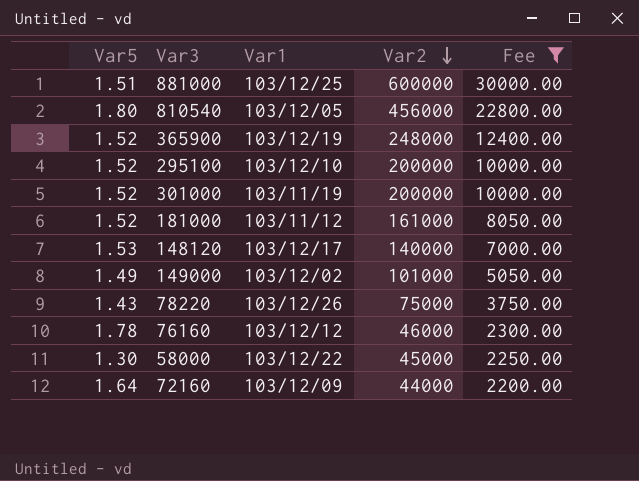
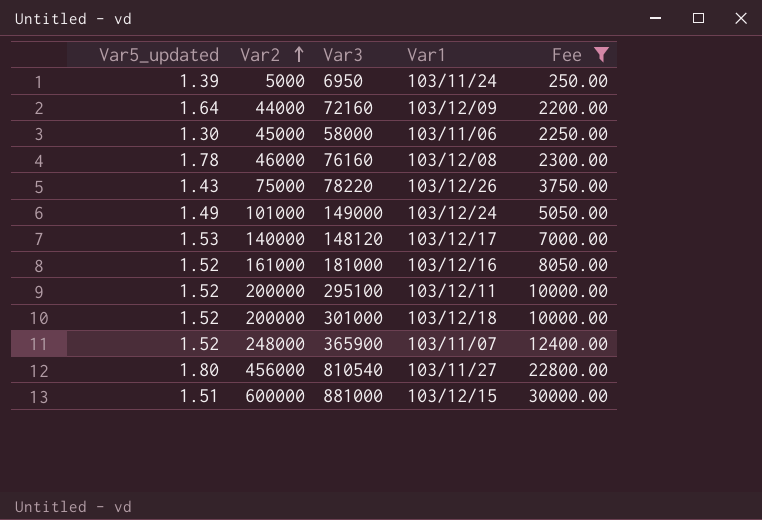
row order: Var2 descending -> Var2 ascending
column name: Var5 -> Var5_updated
column Var2 | position: 4 -> 2
row 6950: none -> 1.39 | 5000 | 103/11/24 | 250.00
58000 | Var1: 103/12/22 -> 103/11/06
76160 | Var1: 103/12/12 -> 103/12/08
149000 | Var1: 103/12/02 -> 103/12/24
181000 | Var1: 103/11/12 -> 103/12/16
295100 | Var1: 103/12/10 -> 103/12/11
301000 | Var1: 103/11/19 -> 103/12/18
365900 | Var1: 103/12/19 -> 103/11/07
810540 | Var1: 103/12/05 -> 103/11/27
881000 | Var1: 103/12/25 -> 103/12/15

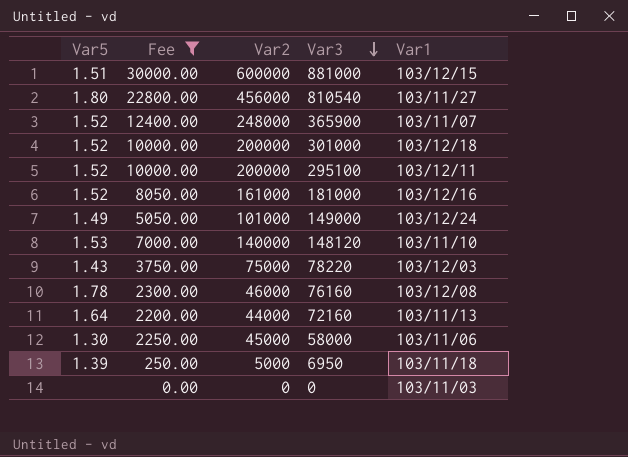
row order: Var2 ascending -> Var3 descending
column name: Var5_updated -> Var5
column Fee | position: 5 -> 2
148120 | Var1: 103/12/17 -> 103/11/10
78220 | Var1: 103/12/26 -> 103/12/03
72160 | Var1: 103/12/09 -> 103/11/13
6950 | Var1: 103/11/24 -> 103/11/18
row 0: none -> none | 0.00 | 0 | 103/11/03

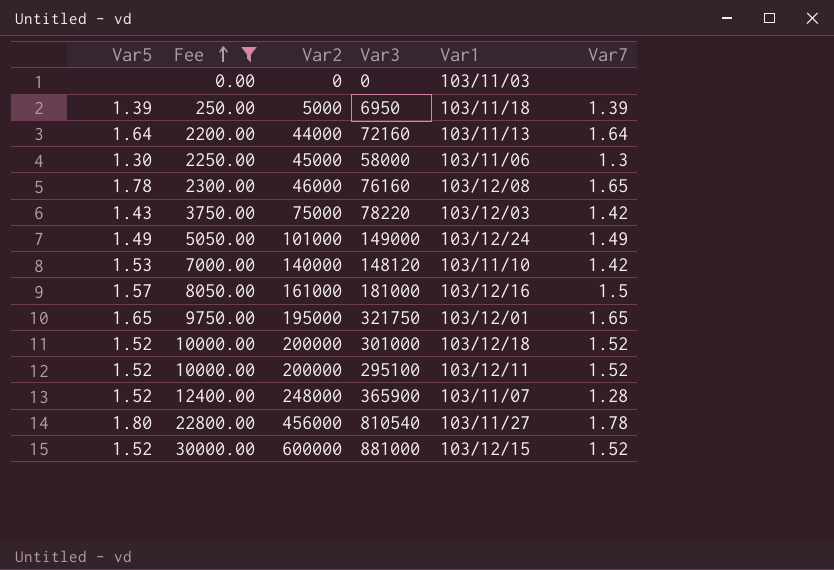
row order: Var3 descending -> Fee ascending
column Var7 | position: none -> 6
181000 | Var5: 1.52 -> 1.57
row 321750: none -> 1.65 | 9750.00 | 195000 | 103/12/01 | 1.65
881000 | Var5: 1.51 -> 1.52

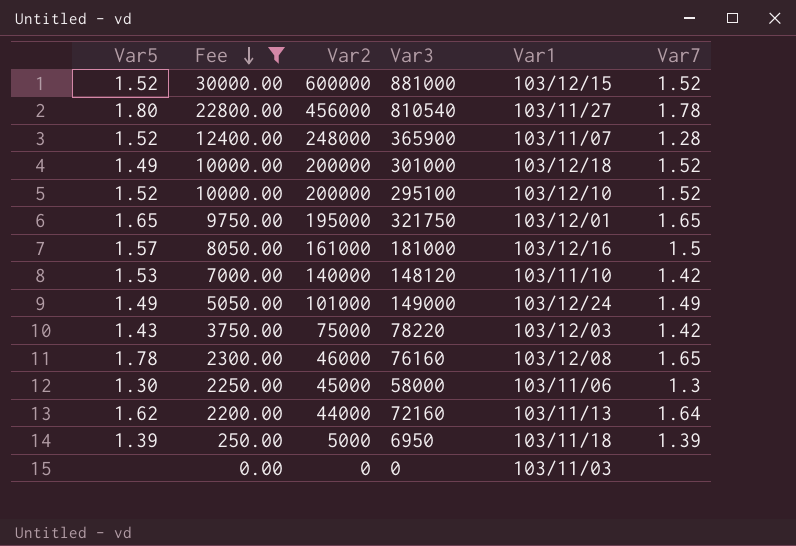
row order: Fee ascending -> Fee descending
301000 | Var5: 1.52 -> 1.49
295100 | Var1: 103/12/11 -> 103/12/10
72160 | Var5: 1.64 -> 1.62

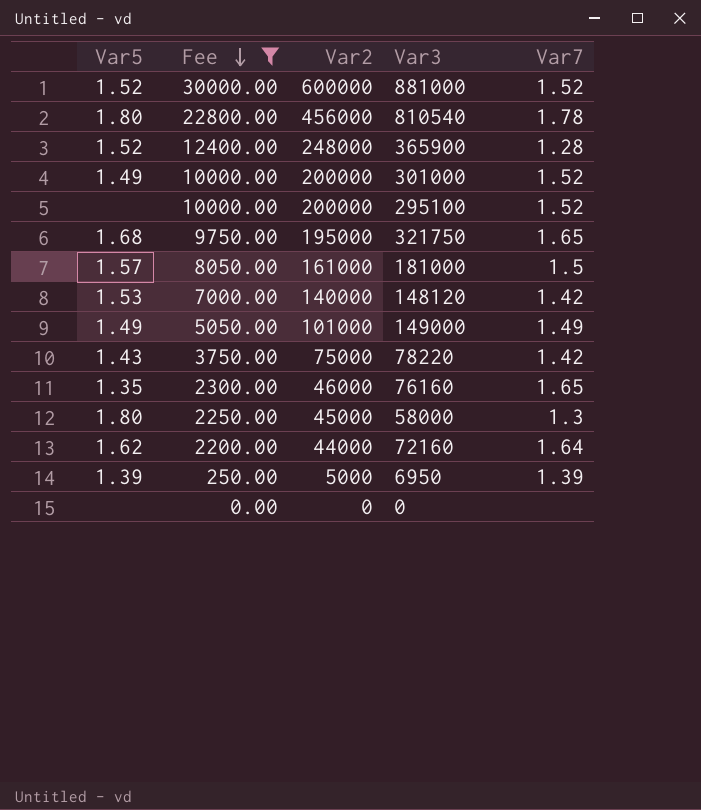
column Var1 | position: 5 -> none
295100 | Var5: 1.52 -> none
321750 | Var5: 1.65 -> 1.68
76160 | Var5: 1.78 -> 1.35
58000 | Var5: 1.30 -> 1.80

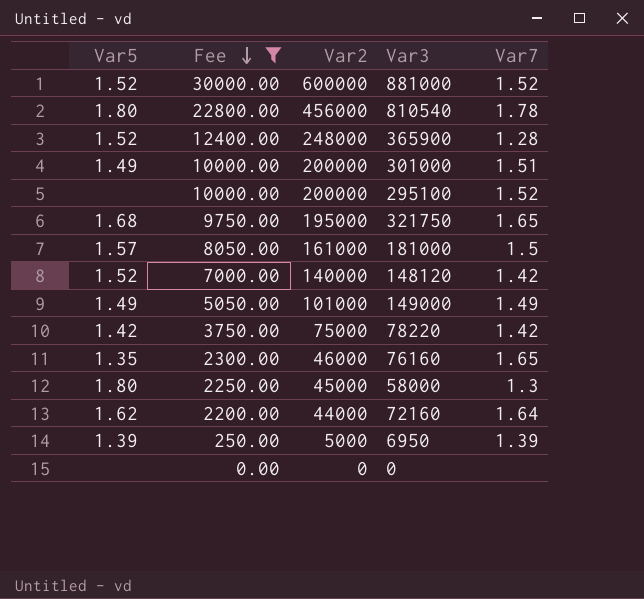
301000 | Var7: 1.52 -> 1.51
148120 | Var5: 1.53 -> 1.52
78220 | Var5: 1.43 -> 1.42

